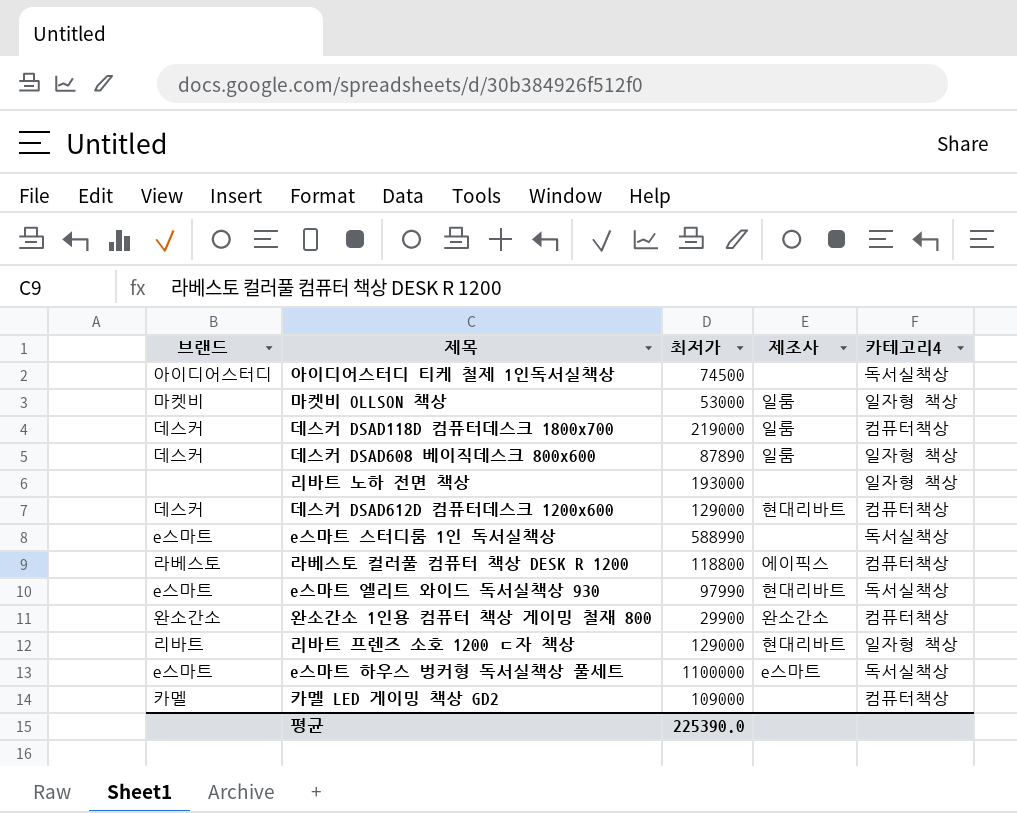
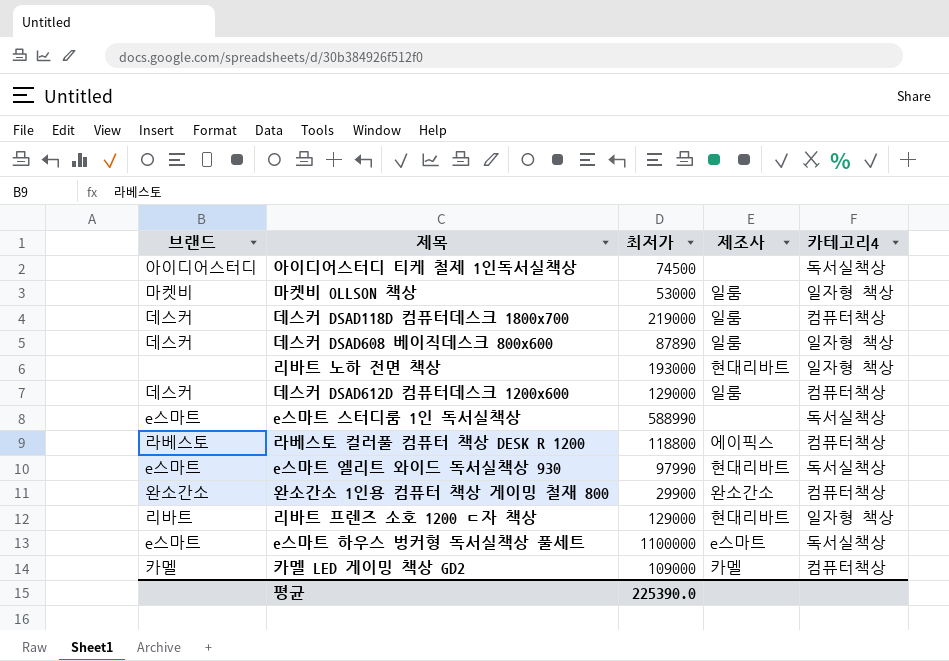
리바트 노하 전면 책상 | 제조사: none -> 현대리바트
데스커 DSAD612D 컴퓨터데스크 1200x600 | 제조사: 현대리바트 -> 일룸
카멜 LED 게이밍 책상 GD2 | 제조사: none -> 카멜

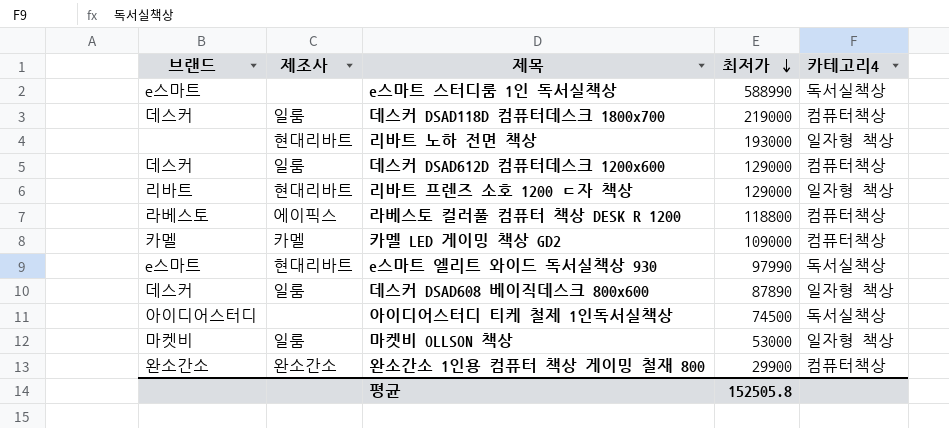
row order: none -> 최저가 descending
column 제조사 | position: 4 -> 2
row e스마트 하우스 벙커형 독서실책상 풀세트: e스마트 | 1100000 | e스마트 | 독서실책상 -> none
평균 | 최저가: 225390.0 -> 152505.8

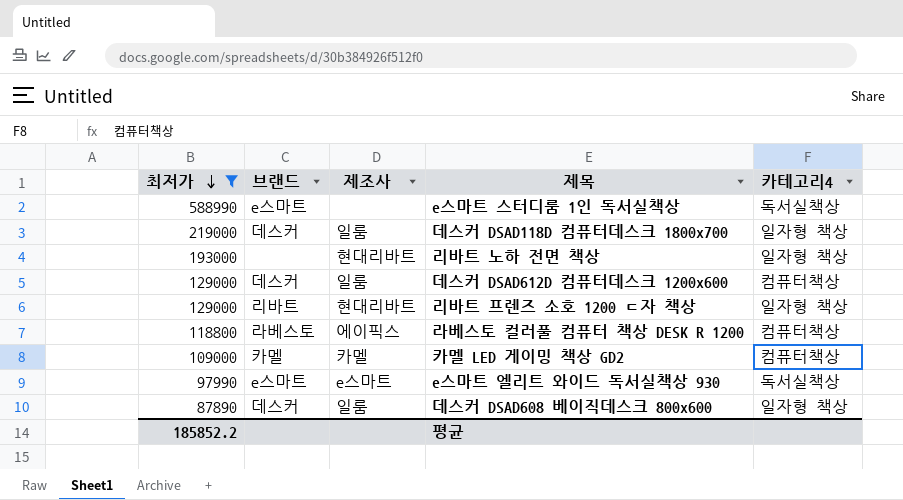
filter: none -> 최저가 >= 87890
column 최저가 | position: 4 -> 1
데스커 DSAD118D 컴퓨터데스크 1800x700 | 카테고리4: 컴퓨터책상 -> 일자형 책상
e스마트 엘리트 와이드 독서실책상 930 | 제조사: 현대리바트 -> e스마트
평균 | 최저가: 152505.8 -> 185852.2

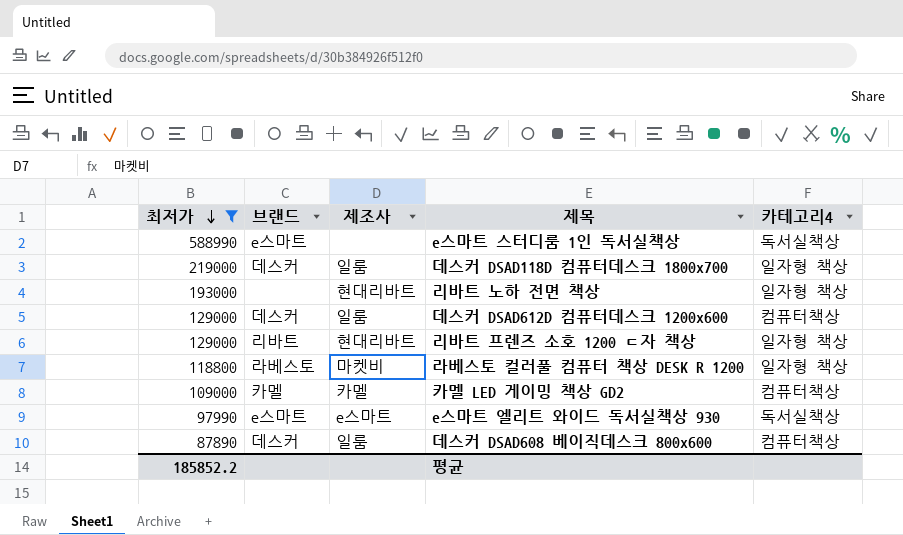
라베스토 컬러풀 컴퓨터 책상 DESK R 1200 | 제조사: 에이픽스 -> 마켓비
라베스토 컬러풀 컴퓨터 책상 DESK R 1200 | 카테고리4: 컴퓨터책상 -> 일자형 책상
데스커 DSAD608 베이직데스크 800x600 | 카테고리4: 일자형 책상 -> 컴퓨터책상

